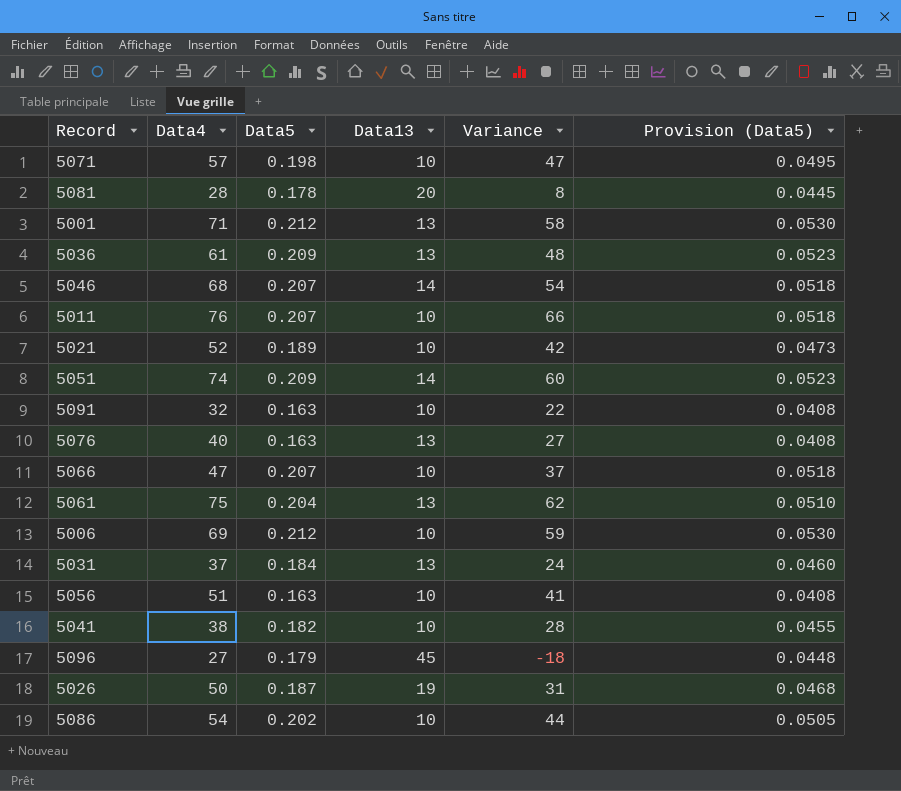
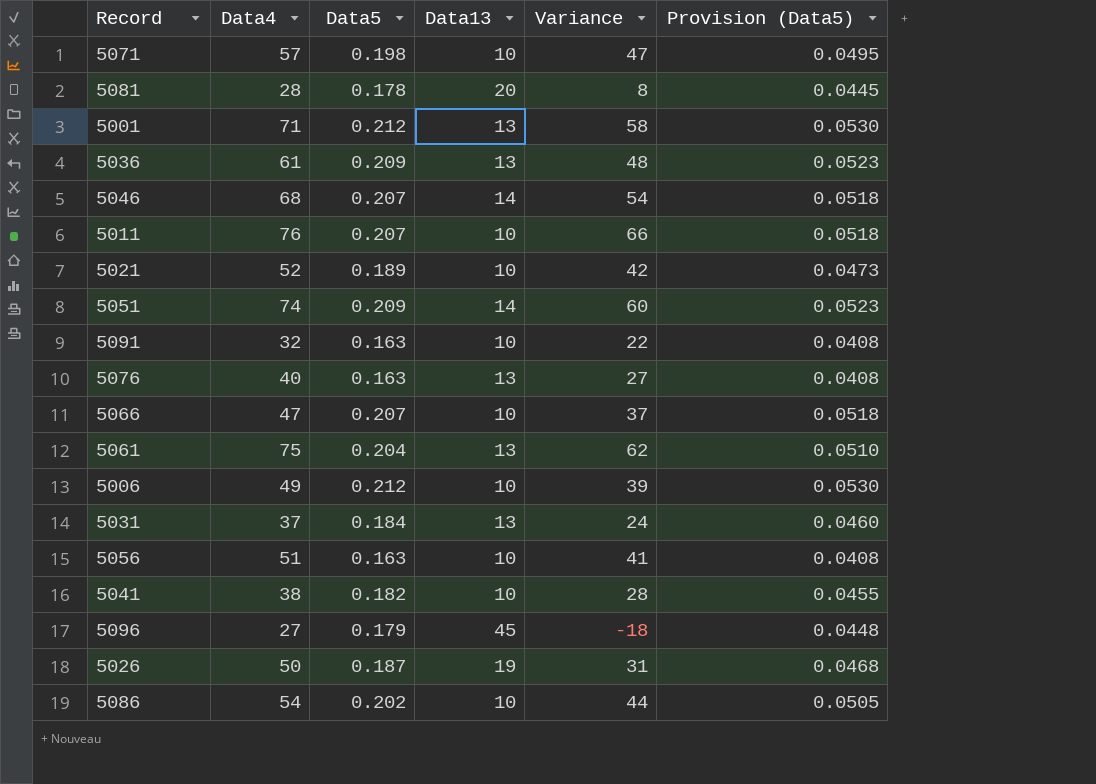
5006 | Data4: 69 -> 49
5006 | Variance: 59 -> 39

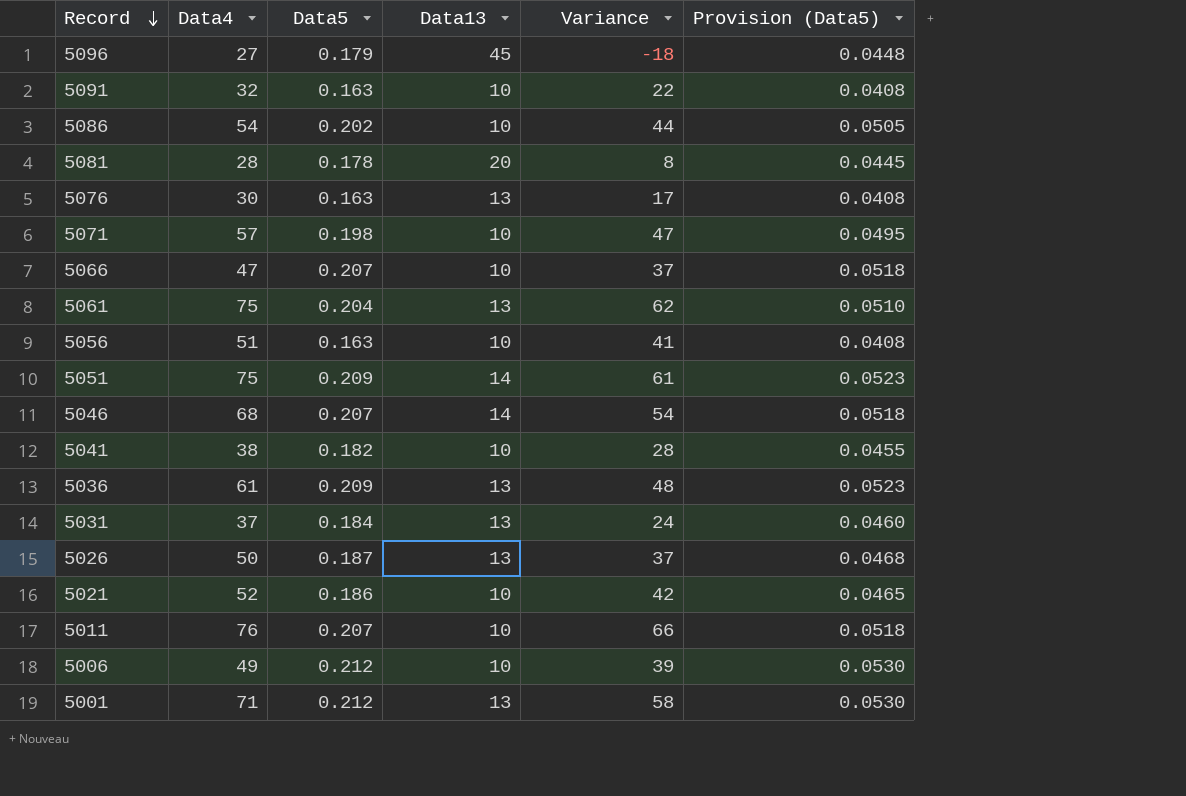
row order: none -> Record descending
5076 | Data4: 40 -> 30
5076 | Variance: 27 -> 17
5051 | Data4: 74 -> 75
5051 | Variance: 60 -> 61
5026 | Data13: 19 -> 13
5026 | Variance: 31 -> 37
5021 | Data5: 0.189 -> 0.186
5021 | Provision (Data5): 0.0473 -> 0.0465

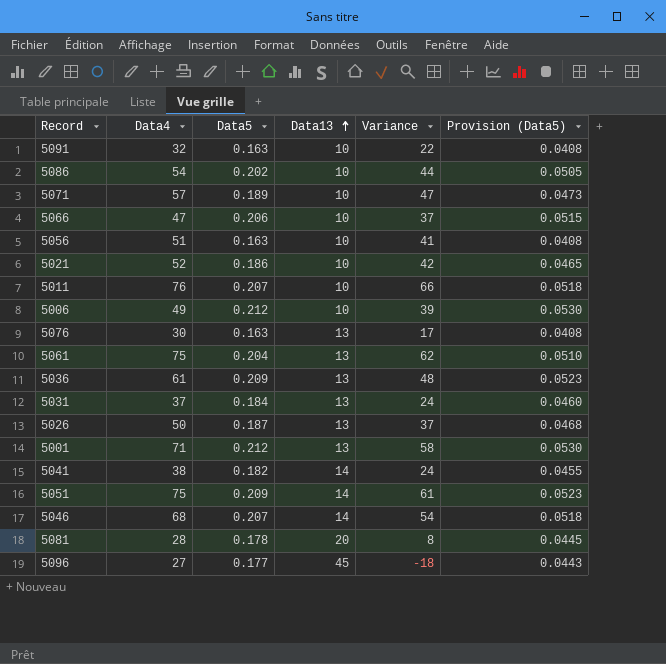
row order: Record descending -> Data13 ascending
5071 | Data5: 0.198 -> 0.189
5071 | Provision (Data5): 0.0495 -> 0.0473
5066 | Data5: 0.207 -> 0.206
5066 | Provision (Data5): 0.0518 -> 0.0515
5041 | Data13: 10 -> 14
5041 | Variance: 28 -> 24
5096 | Data5: 0.179 -> 0.177
5096 | Provision (Data5): 0.0448 -> 0.0443

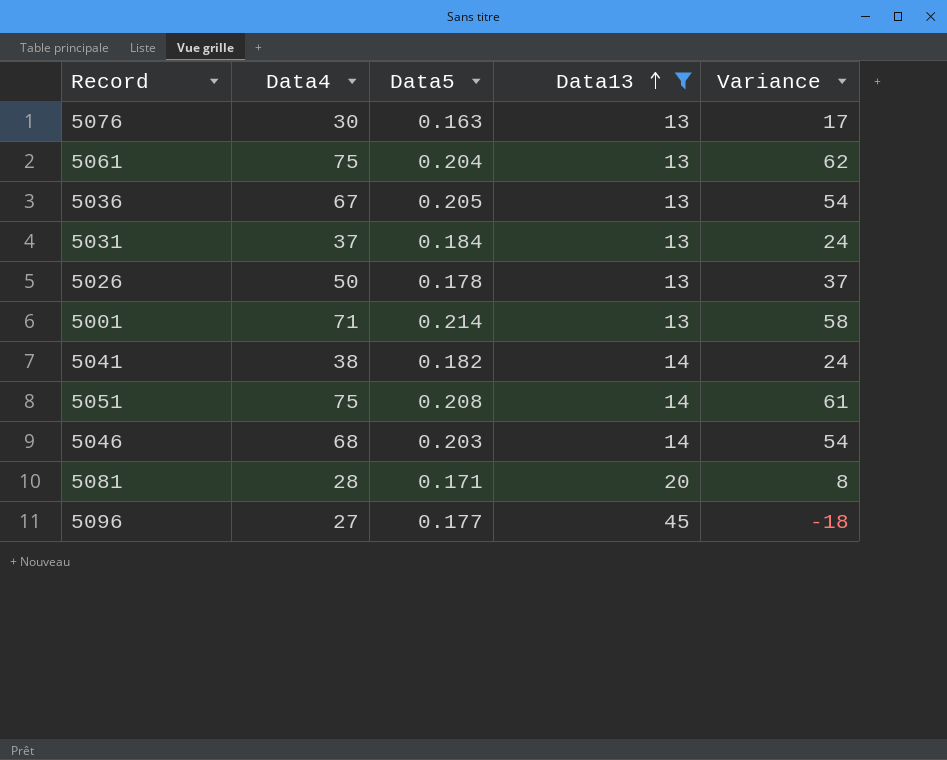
filter: none -> Data13 != 10
column Provision (Data5) | formula: [Data5] * 0.25 -> none
5036 | Data4: 61 -> 67
5036 | Data5: 0.209 -> 0.205
5036 | Variance: 48 -> 54
5026 | Data5: 0.187 -> 0.178
5001 | Data5: 0.212 -> 0.214
5051 | Data5: 0.209 -> 0.208
5046 | Data5: 0.207 -> 0.203
5081 | Data5: 0.178 -> 0.171

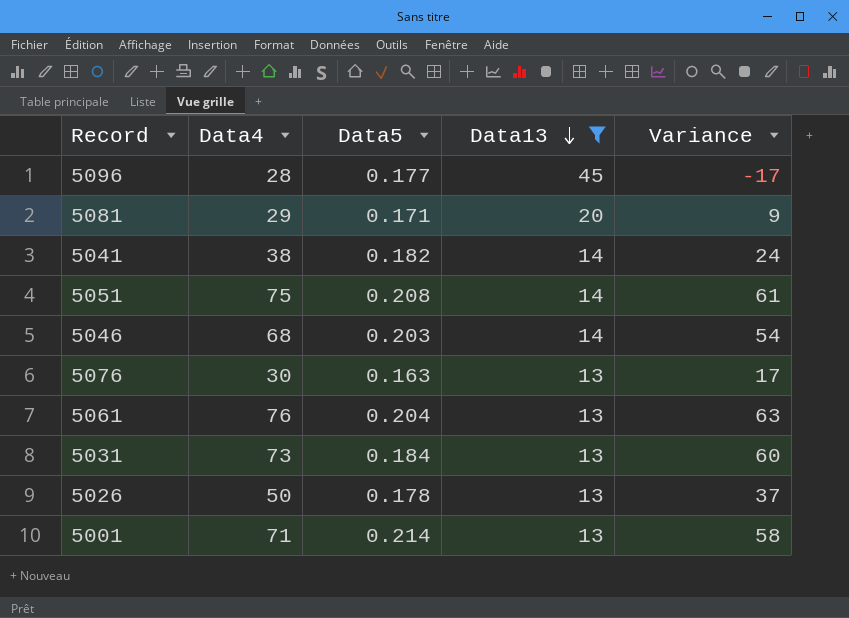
row order: Data13 ascending -> Data13 descending
row 5036: 67 | 0.205 | 13 | 54 -> none
5096 | Data4: 27 -> 28
5096 | Variance: -18 -> -17
5081 | Data4: 28 -> 29
5081 | Variance: 8 -> 9
5061 | Data4: 75 -> 76
5061 | Variance: 62 -> 63
5031 | Data4: 37 -> 73
5031 | Variance: 24 -> 60

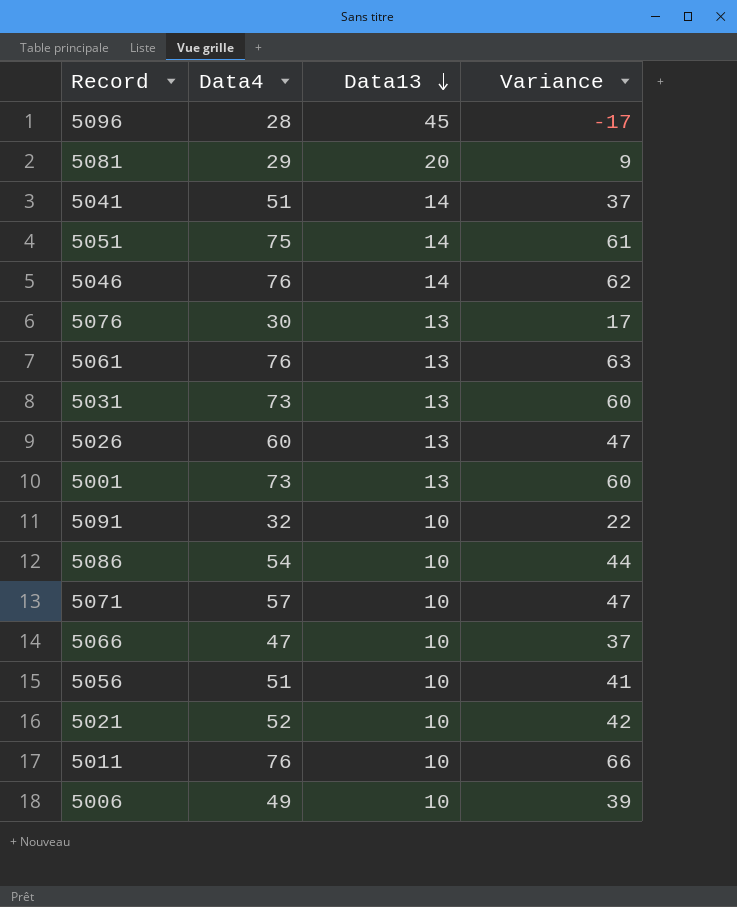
filter: Data13 != 10 -> none
column Data5 | position: 3 -> none
5041 | Data4: 38 -> 51
5041 | Variance: 24 -> 37
5046 | Data4: 68 -> 76
5046 | Variance: 54 -> 62
5026 | Data4: 50 -> 60
5026 | Variance: 37 -> 47
5001 | Data4: 71 -> 73
5001 | Variance: 58 -> 60

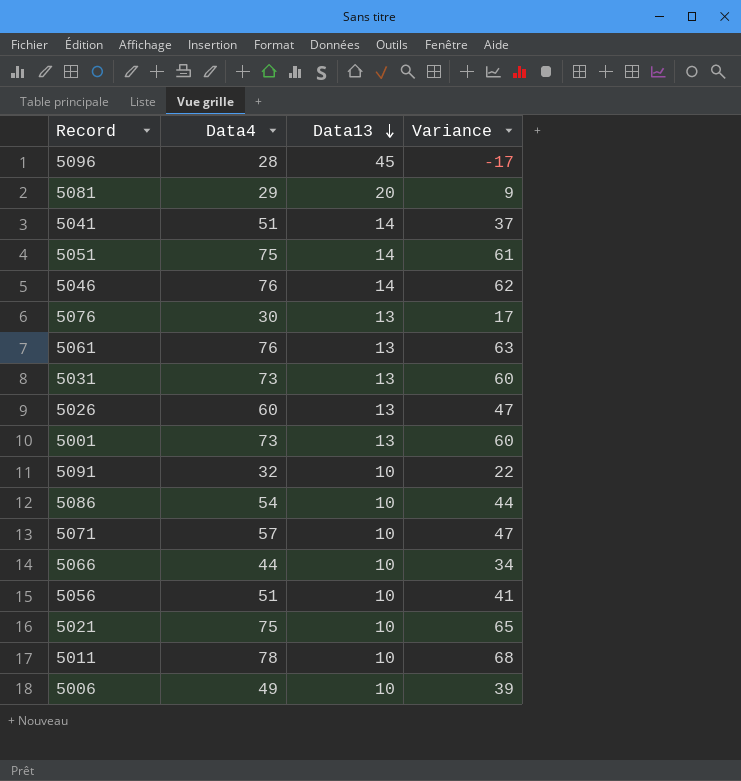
5066 | Data4: 47 -> 44
5066 | Variance: 37 -> 34
5021 | Data4: 52 -> 75
5021 | Variance: 42 -> 65
5011 | Data4: 76 -> 78
5011 | Variance: 66 -> 68

